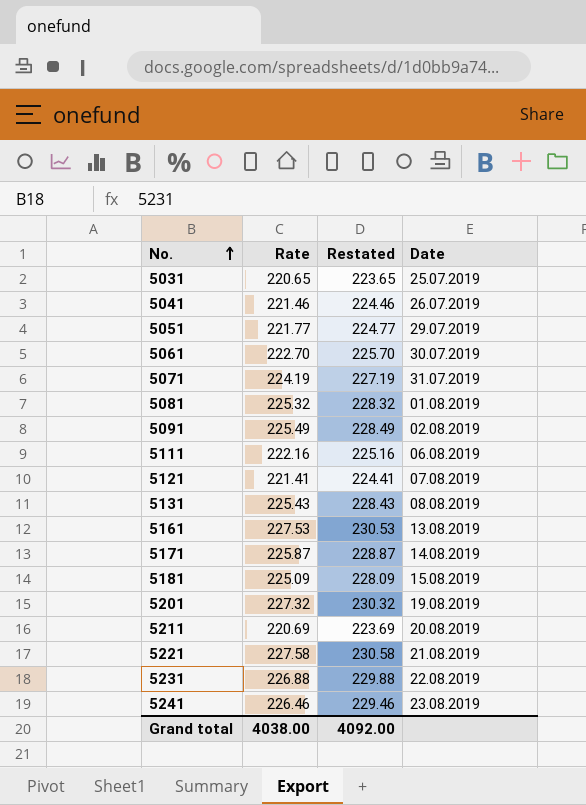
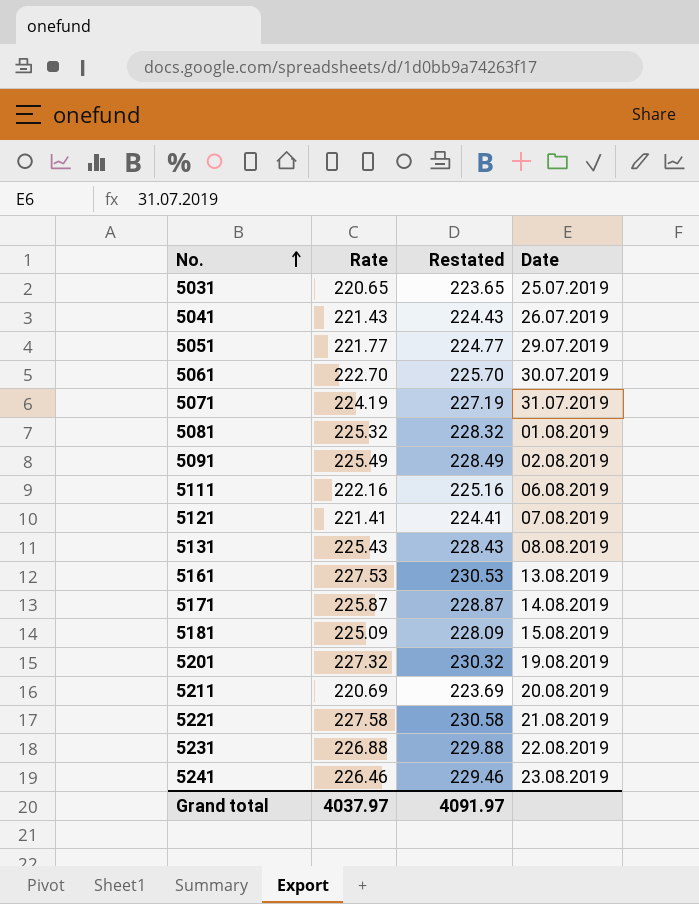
5041 | Rate: 221.46 -> 221.43
5041 | Restated: 224.46 -> 224.43
Grand total | Rate: 4038.00 -> 4037.97
Grand total | Restated: 4092.00 -> 4091.97

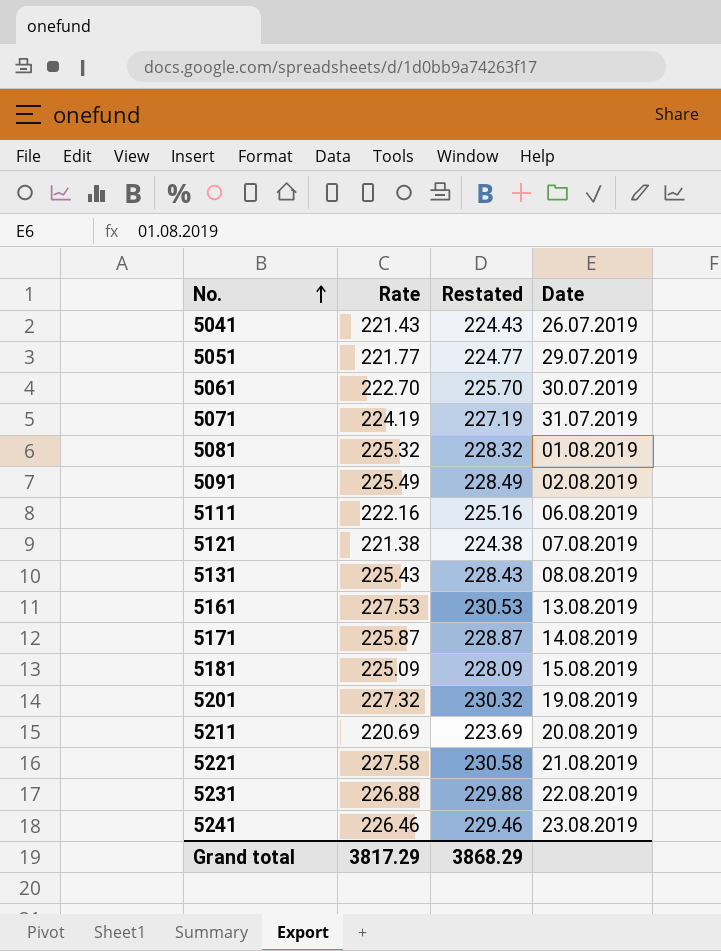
row 5031: 220.65 | 223.65 | 25.07.2019 -> none
5121 | Rate: 221.41 -> 221.38
5121 | Restated: 224.41 -> 224.38
Grand total | Rate: 4037.97 -> 3817.29
Grand total | Restated: 4091.97 -> 3868.29

